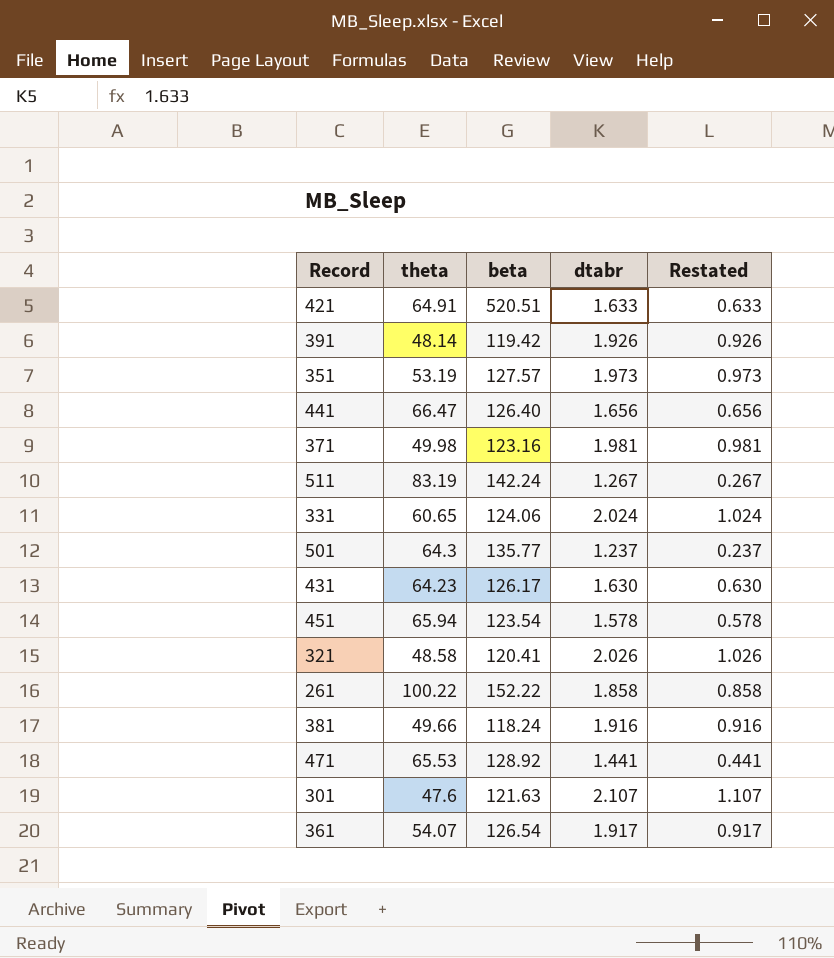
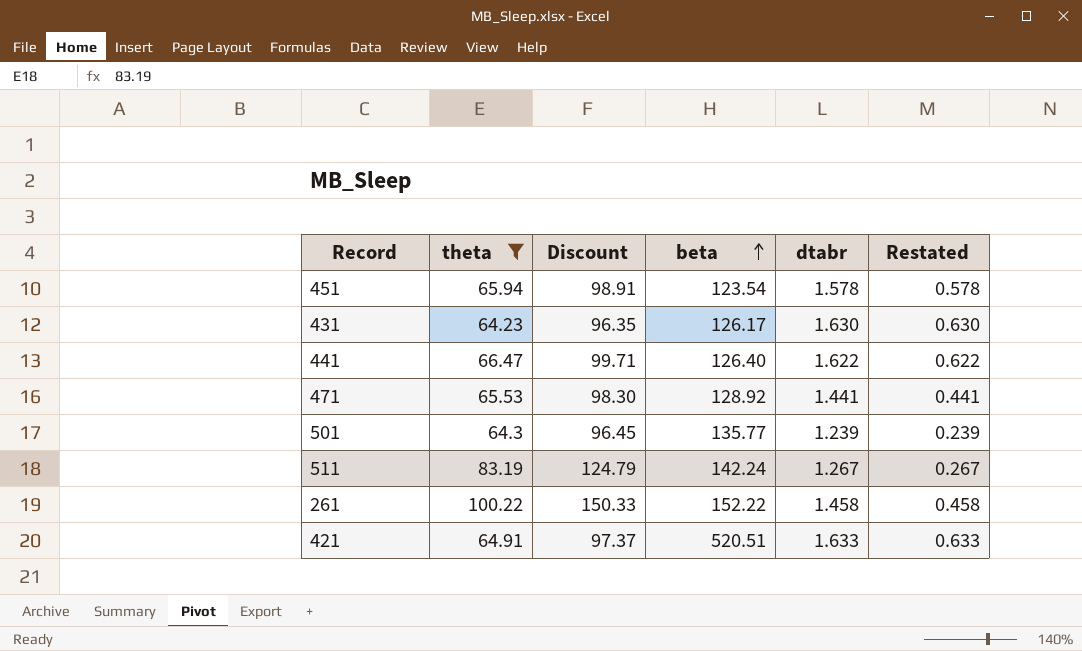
filter: none -> theta >= 64.23
row order: none -> beta ascending
column Discount | formula: none -> [theta] * 1.5
441 | dtabr: 1.656 -> 1.622
441 | Restated: 0.656 -> 0.622
501 | dtabr: 1.237 -> 1.239
501 | Restated: 0.237 -> 0.239
261 | dtabr: 1.858 -> 1.458
261 | Restated: 0.858 -> 0.458

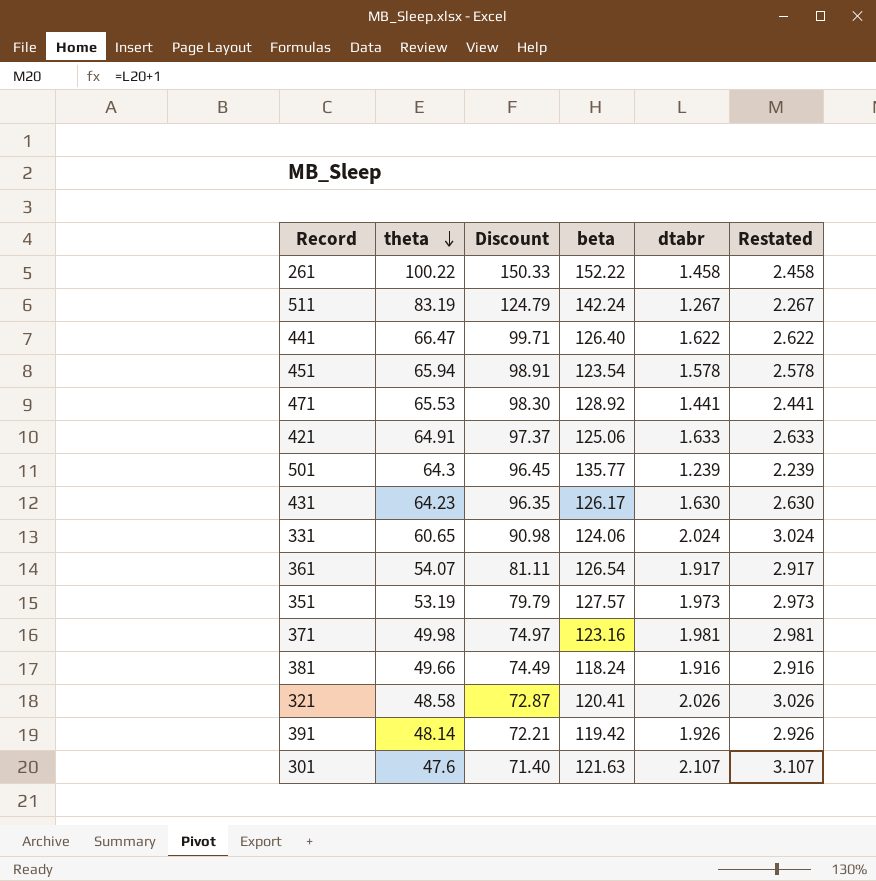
filter: theta >= 64.23 -> none
row order: beta ascending -> theta descending
column Restated | formula: [dtabr] - 1 -> [dtabr] + 1
421 | beta: 520.51 -> 125.06

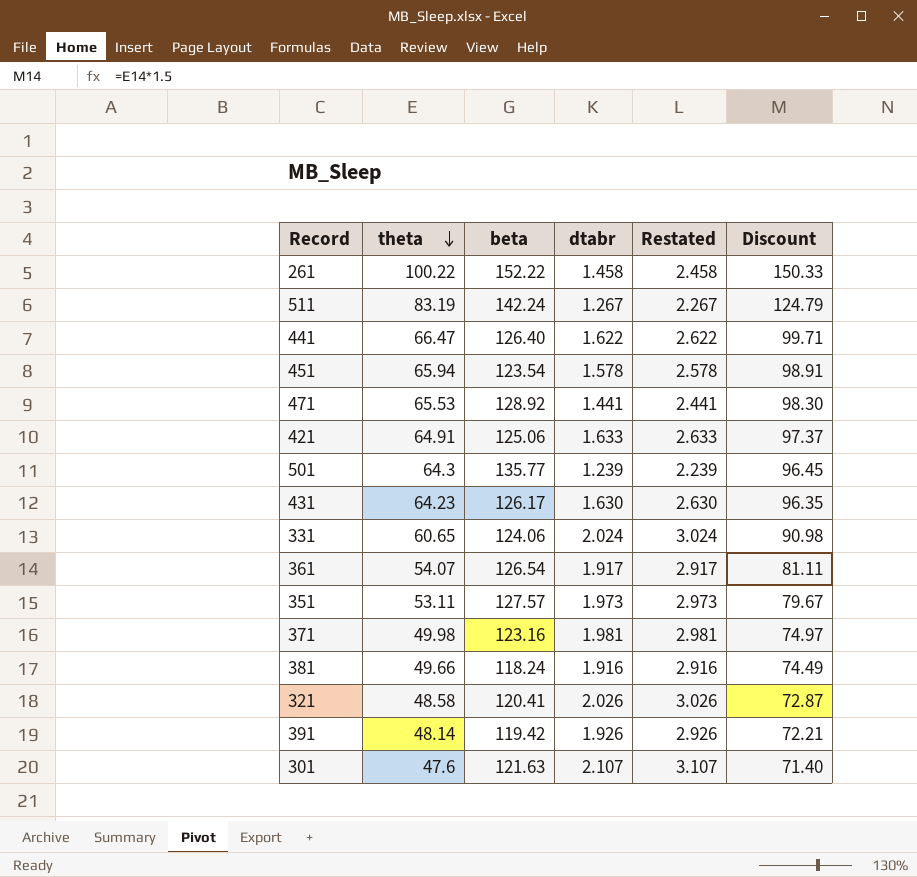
column Discount | position: 3 -> 6
351 | theta: 53.19 -> 53.11
351 | Discount: 79.79 -> 79.67

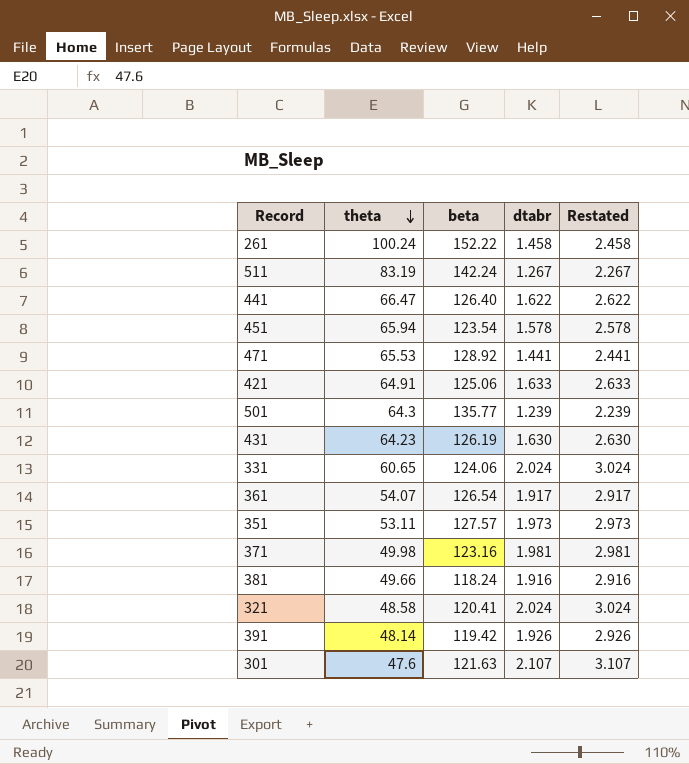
column Discount | formula: [theta] * 1.5 -> none
261 | theta: 100.22 -> 100.24
431 | beta: 126.17 -> 126.19
321 | dtabr: 2.026 -> 2.024
321 | Restated: 3.026 -> 3.024

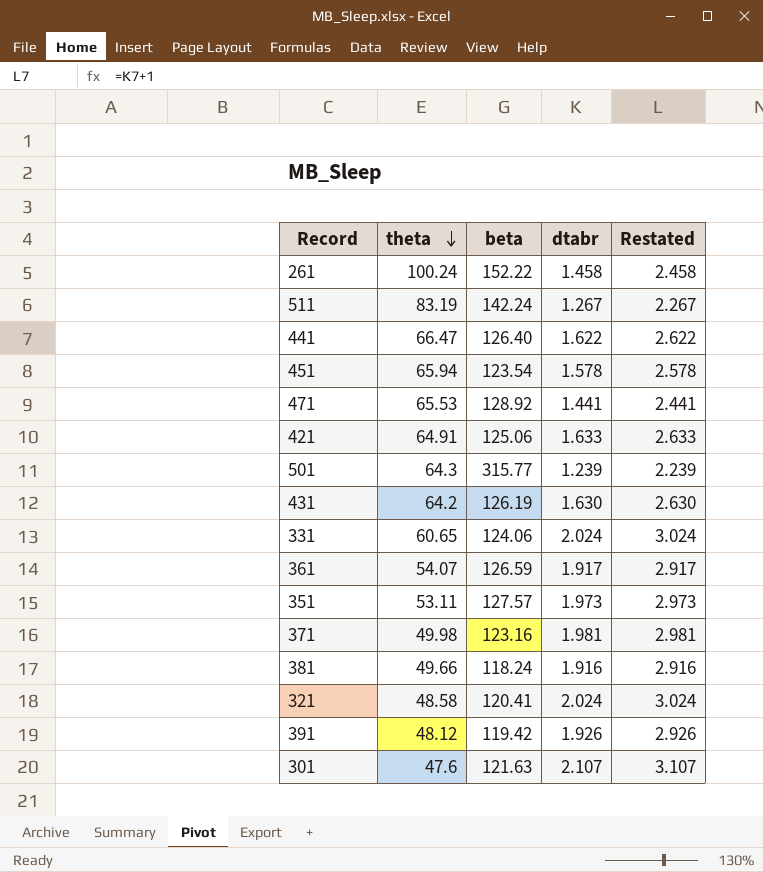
501 | beta: 135.77 -> 315.77
431 | theta: 64.23 -> 64.2
361 | beta: 126.54 -> 126.59
391 | theta: 48.14 -> 48.12

